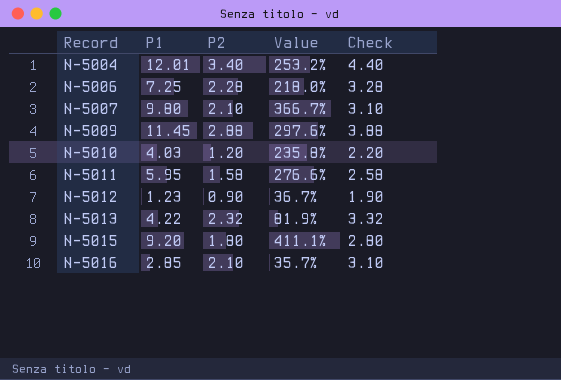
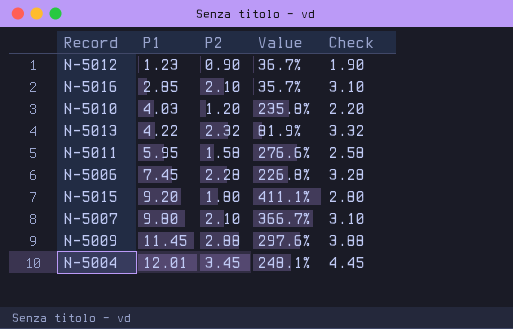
row order: Record ascending -> P1 ascending
N-5006 | P1: 7.25 -> 7.45
N-5006 | Value: 218.0% -> 226.8%
N-5004 | P2: 3.40 -> 3.45
N-5004 | Value: 253.2% -> 248.1%
N-5004 | Check: 4.40 -> 4.45

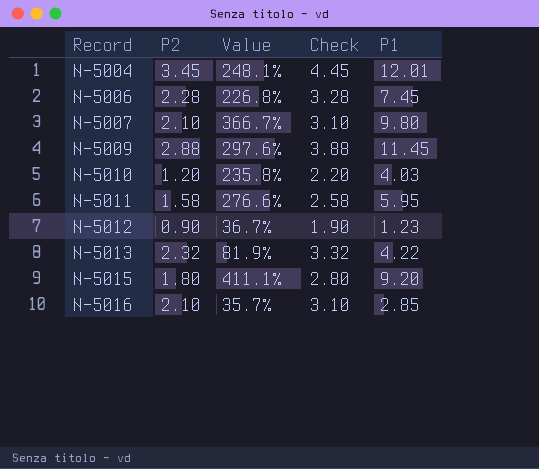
row order: P1 ascending -> Record ascending
column P1 | position: 2 -> 5

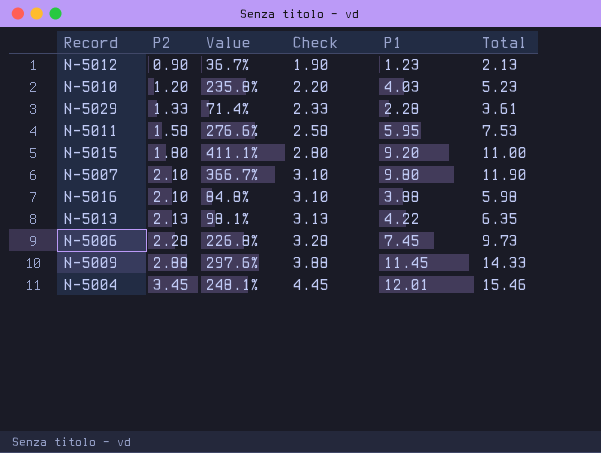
row order: Record ascending -> P2 ascending
column Total | formula: none -> [P2] + [P1]
row N-5029: none -> 1.33 | 71.4% | 2.33 | 2.28 | 3.61
N-5016 | Value: 35.7% -> 84.8%
N-5016 | P1: 2.85 -> 3.88
N-5013 | P2: 2.32 -> 2.13
N-5013 | Value: 81.9% -> 98.1%
N-5013 | Check: 3.32 -> 3.13

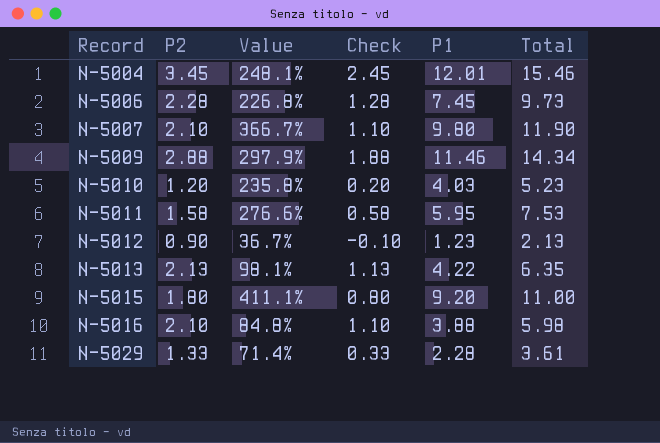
row order: P2 ascending -> Record ascending
column Check | formula: [P2] + 1 -> [P2] - 1
N-5009 | Value: 297.6% -> 297.9%
N-5009 | P1: 11.45 -> 11.46
N-5009 | Total: 14.33 -> 14.34

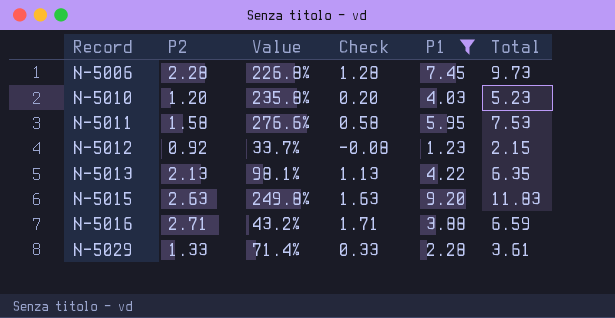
filter: none -> P1 <= 9.20
N-5012 | P2: 0.90 -> 0.92
N-5012 | Value: 36.7% -> 33.7%
N-5012 | Check: -0.10 -> -0.08
N-5012 | Total: 2.13 -> 2.15
N-5015 | P2: 1.80 -> 2.63
N-5015 | Value: 411.1% -> 249.8%
N-5015 | Check: 0.80 -> 1.63
N-5015 | Total: 11.00 -> 11.83
N-5016 | P2: 2.10 -> 2.71
N-5016 | Value: 84.8% -> 43.2%
N-5016 | Check: 1.10 -> 1.71
N-5016 | Total: 5.98 -> 6.59

